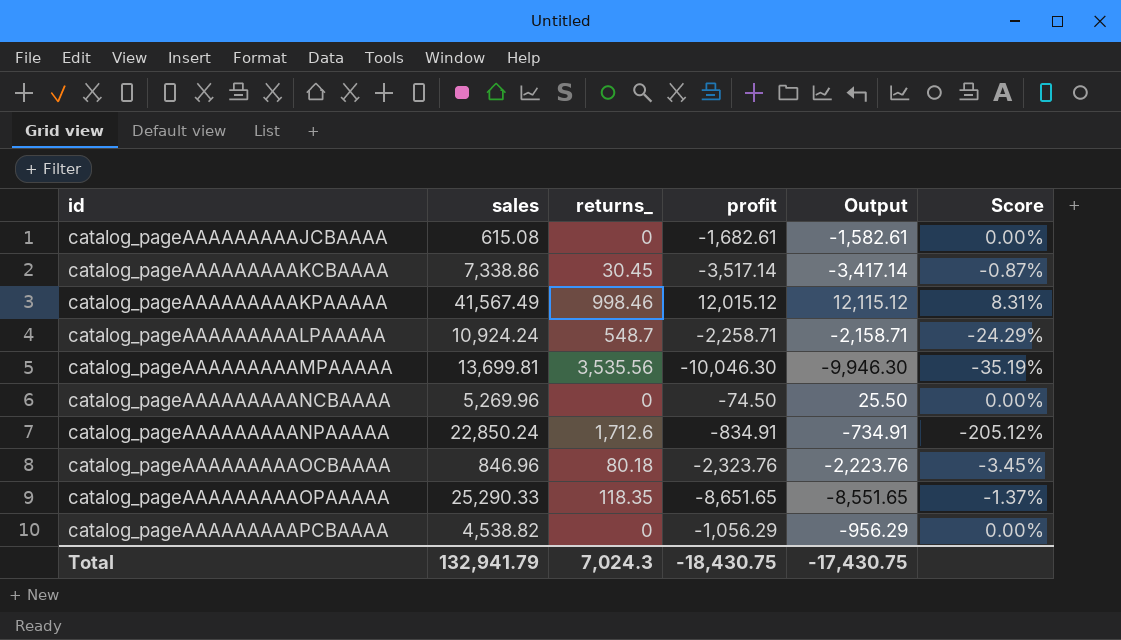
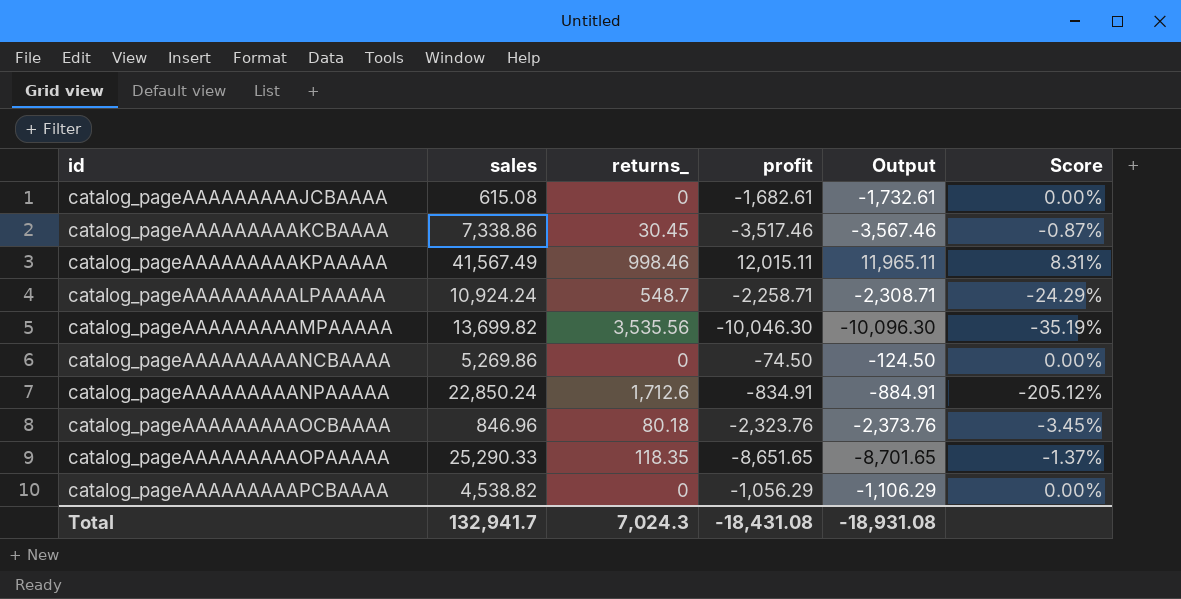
column Output | formula: [profit] + 100 -> [profit] - 50
catalog_pageAAAAAAAAAKCBAAAA | profit: -3,517.14 -> -3,517.46
catalog_pageAAAAAAAAAKPAAAAA | profit: 12,015.12 -> 12,015.11
catalog_pageAAAAAAAAAMPAAAAA | sales: 13,699.81 -> 13,699.82
catalog_pageAAAAAAAAANCBAAAA | sales: 5,269.96 -> 5,269.86
Total | sales: 132,941.79 -> 132,941.7
Total | profit: -18,430.75 -> -18,431.08
Total | Output: -17,430.75 -> -18,931.08

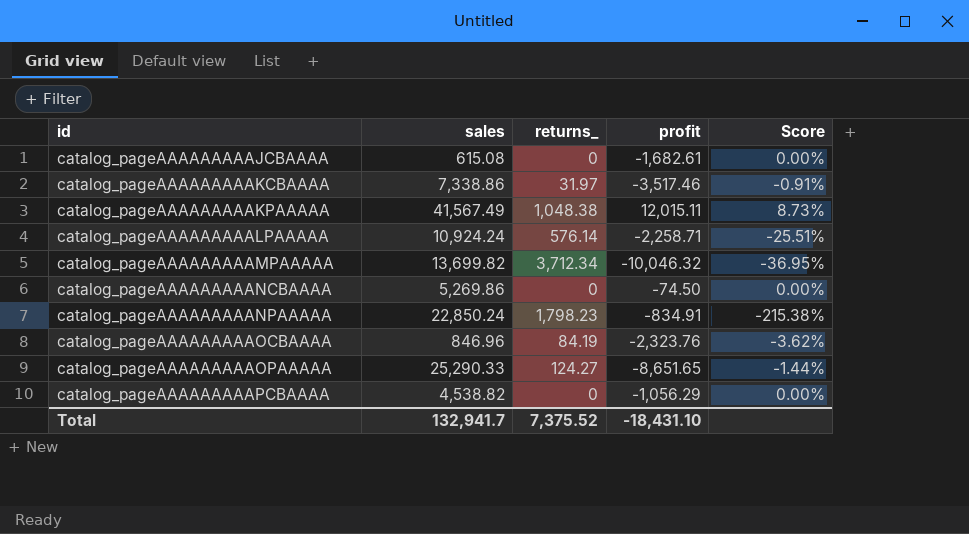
column Output | formula: [profit] - 50 -> none
catalog_pageAAAAAAAAAKCBAAAA | returns_: 30.45 -> 31.97
catalog_pageAAAAAAAAAKCBAAAA | Score: -0.87% -> -0.91%
catalog_pageAAAAAAAAAKPAAAAA | returns_: 998.46 -> 1,048.38
catalog_pageAAAAAAAAAKPAAAAA | Score: 8.31% -> 8.73%
catalog_pageAAAAAAAAALPAAAAA | returns_: 548.7 -> 576.14
catalog_pageAAAAAAAAALPAAAAA | Score: -24.29% -> -25.51%
catalog_pageAAAAAAAAAMPAAAAA | returns_: 3,535.56 -> 3,712.34
catalog_pageAAAAAAAAAMPAAAAA | profit: -10,046.30 -> -10,046.32
catalog_pageAAAAAAAAAMPAAAAA | Score: -35.19% -> -36.95%
catalog_pageAAAAAAAAANPAAAAA | returns_: 1,712.6 -> 1,798.23
catalog_pageAAAAAAAAANPAAAAA | Score: -205.12% -> -215.38%
catalog_pageAAAAAAAAAOCBAAAA | returns_: 80.18 -> 84.19
catalog_pageAAAAAAAAAOCBAAAA | Score: -3.45% -> -3.62%
catalog_pageAAAAAAAAAOPAAAAA | returns_: 118.35 -> 124.27
catalog_pageAAAAAAAAAOPAAAAA | Score: -1.37% -> -1.44%
Total | returns_: 7,024.3 -> 7,375.52
Total | profit: -18,431.08 -> -18,431.10

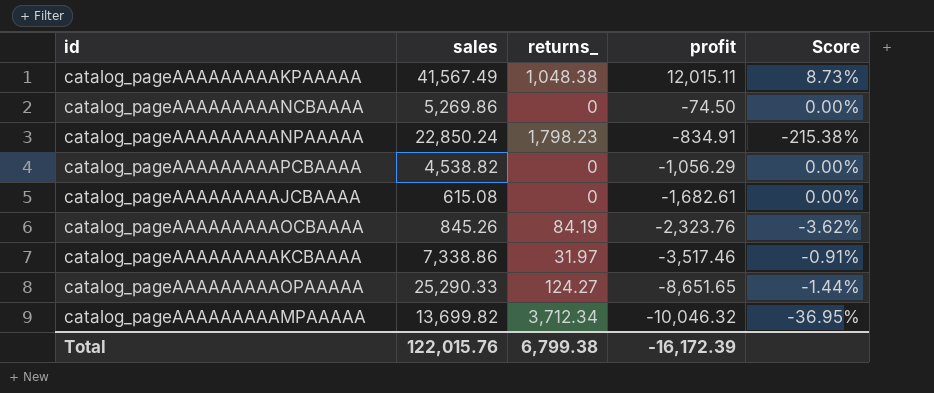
row order: id ascending -> profit descending
row catalog_pageAAAAAAAAALPAAAAA: 10,924.24 | 576.14 | -2,258.71 | -25.51% -> none
catalog_pageAAAAAAAAAOCBAAAA | sales: 846.96 -> 845.26
Total | sales: 132,941.7 -> 122,015.76
Total | returns_: 7,375.52 -> 6,799.38
Total | profit: -18,431.10 -> -16,172.39

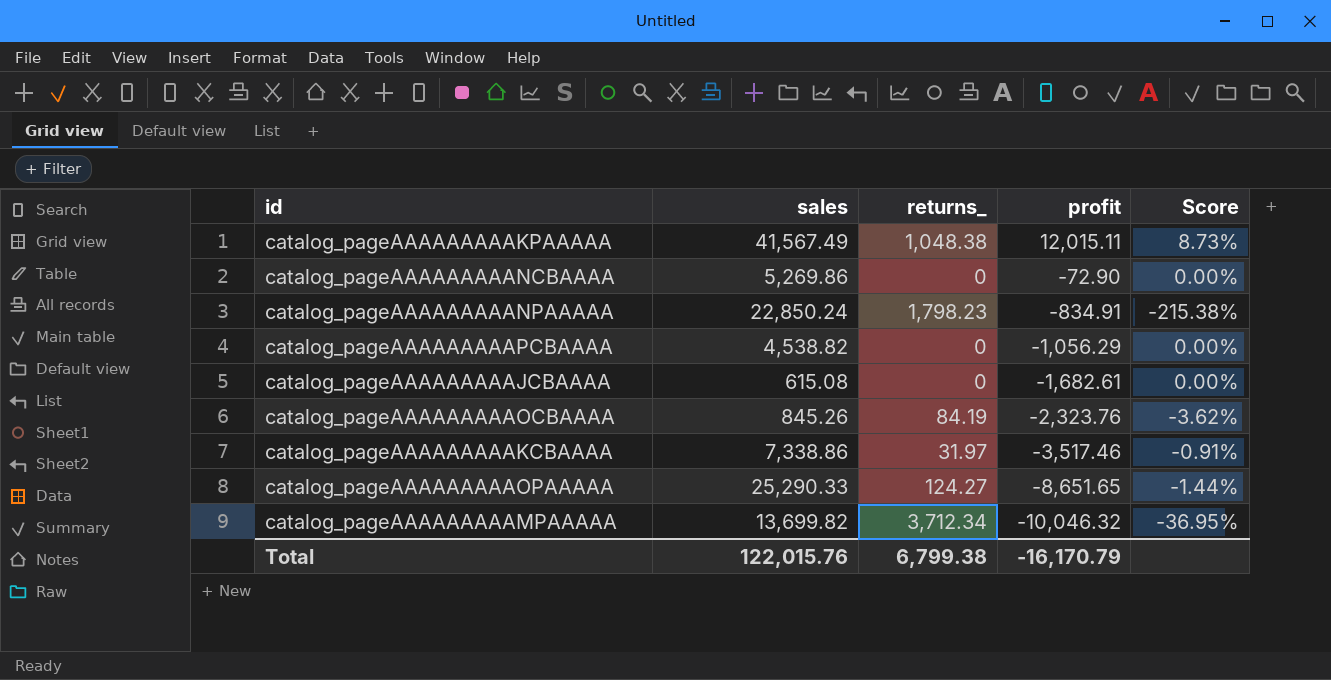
catalog_pageAAAAAAAAANCBAAAA | profit: -74.50 -> -72.90
Total | profit: -16,172.39 -> -16,170.79

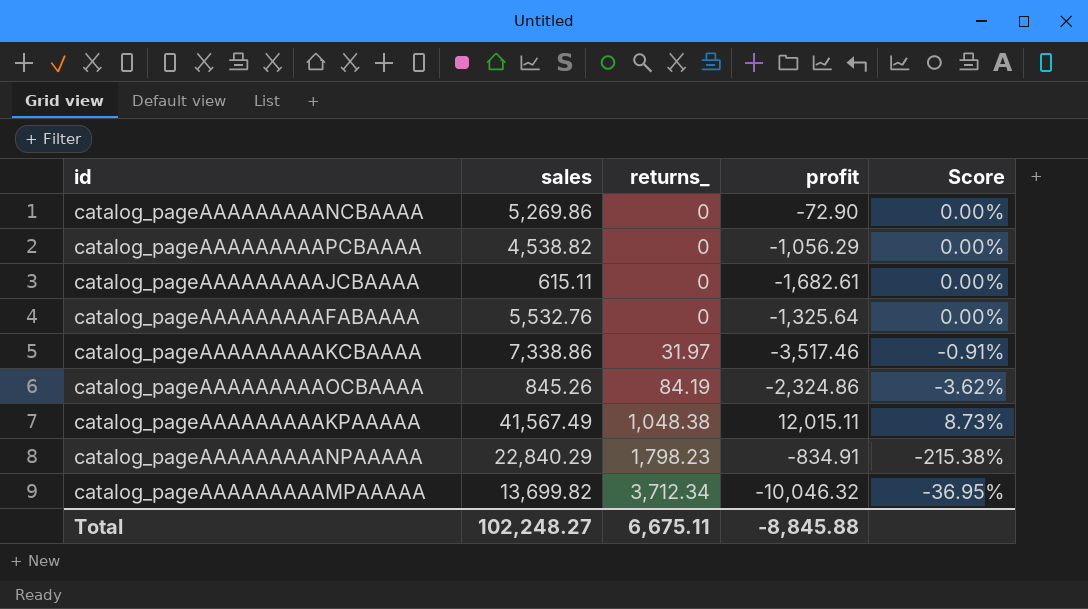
row order: profit descending -> returns_ ascending
row catalog_pageAAAAAAAAAOPAAAAA: 25,290.33 | 124.27 | -8,651.65 | -1.44% -> none
catalog_pageAAAAAAAAAJCBAAAA | sales: 615.08 -> 615.11
row catalog_pageAAAAAAAAAFABAAAA: none -> 5,532.76 | 0 | -1,325.64 | 0.00%
catalog_pageAAAAAAAAAOCBAAAA | profit: -2,323.76 -> -2,324.86
catalog_pageAAAAAAAAANPAAAAA | sales: 22,850.24 -> 22,840.29
Total | sales: 122,015.76 -> 102,248.27
Total | returns_: 6,799.38 -> 6,675.11
Total | profit: -16,170.79 -> -8,845.88

